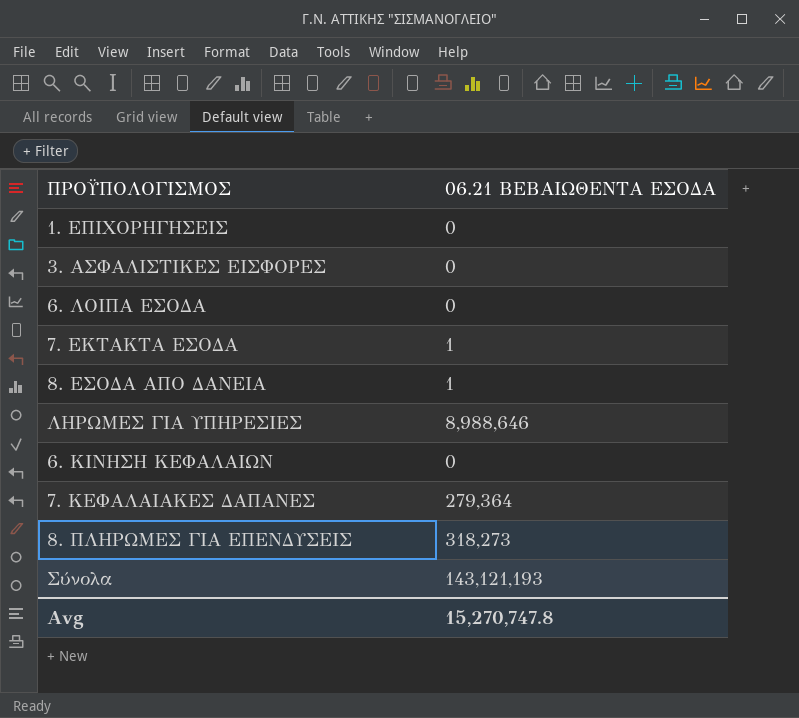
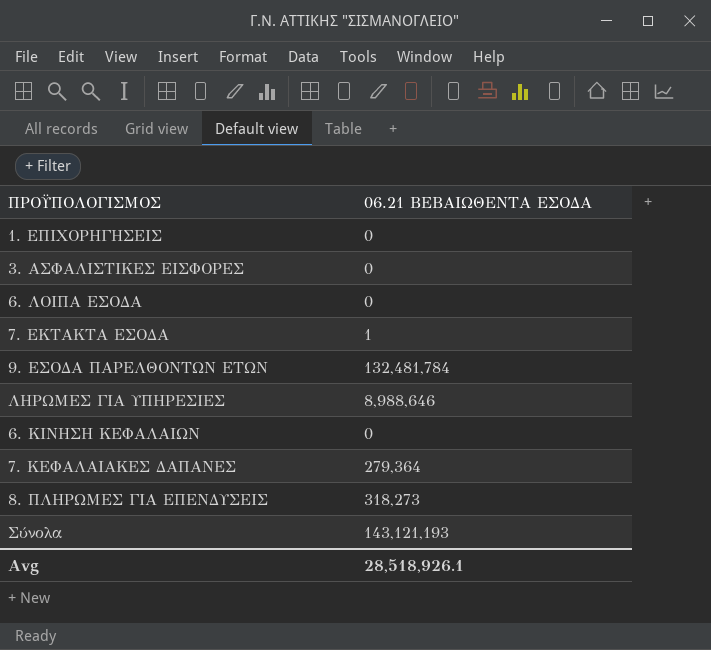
row 8. ΕΣΟΔΑ ΑΠΟ ΔΑΝΕΙΑ: 1 -> none
row 9. ΕΣΟΔΑ ΠΑΡΕΛΘΟΝΤΩΝ ΕΤΩΝ: none -> 132,481,784
Avg | 06.21 ΒΕΒΑΙΩΘΕΝΤΑ ΕΣΟΔΑ: 15,270,747.8 -> 28,518,926.1

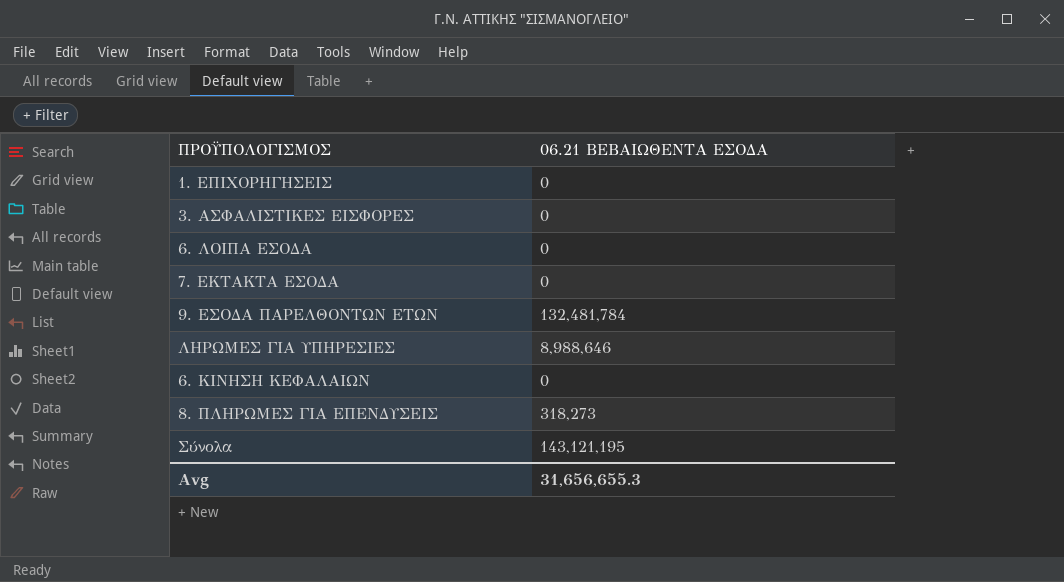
row 7. ΚΕΦΑΛΑΙΑΚΕΣ ΔΑΠΑΝΕΣ: 279,364 -> none
7. ΕΚΤΑΚΤΑ ΕΣΟΔΑ | 06.21 ΒΕΒΑΙΩΘΕΝΤΑ ΕΣΟΔΑ: 1 -> 0
Σύνολα | 06.21 ΒΕΒΑΙΩΘΕΝΤΑ ΕΣΟΔΑ: 143,121,193 -> 143,121,195
Avg | 06.21 ΒΕΒΑΙΩΘΕΝΤΑ ΕΣΟΔΑ: 28,518,926.1 -> 31,656,655.3

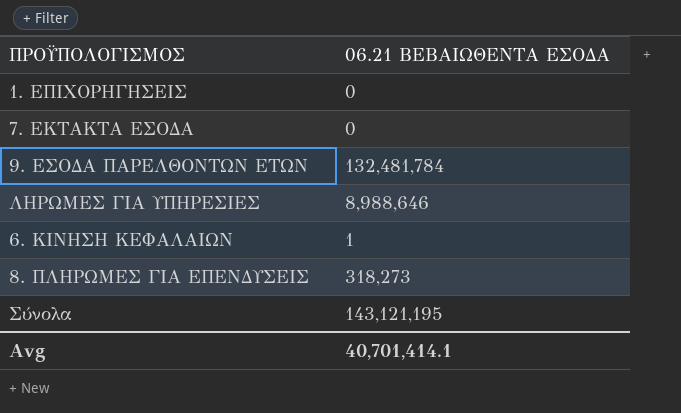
row 3. ΑΣΦΑΛΙΣΤΙΚΕΣ ΕΙΣΦΟΡΕΣ: 0 -> none
row 6. ΛΟΙΠΑ ΕΣΟΔΑ: 0 -> none
6. ΚΙΝΗΣΗ ΚΕΦΑΛΑΙΩΝ | 06.21 ΒΕΒΑΙΩΘΕΝΤΑ ΕΣΟΔΑ: 0 -> 1
Avg | 06.21 ΒΕΒΑΙΩΘΕΝΤΑ ΕΣΟΔΑ: 31,656,655.3 -> 40,701,414.1

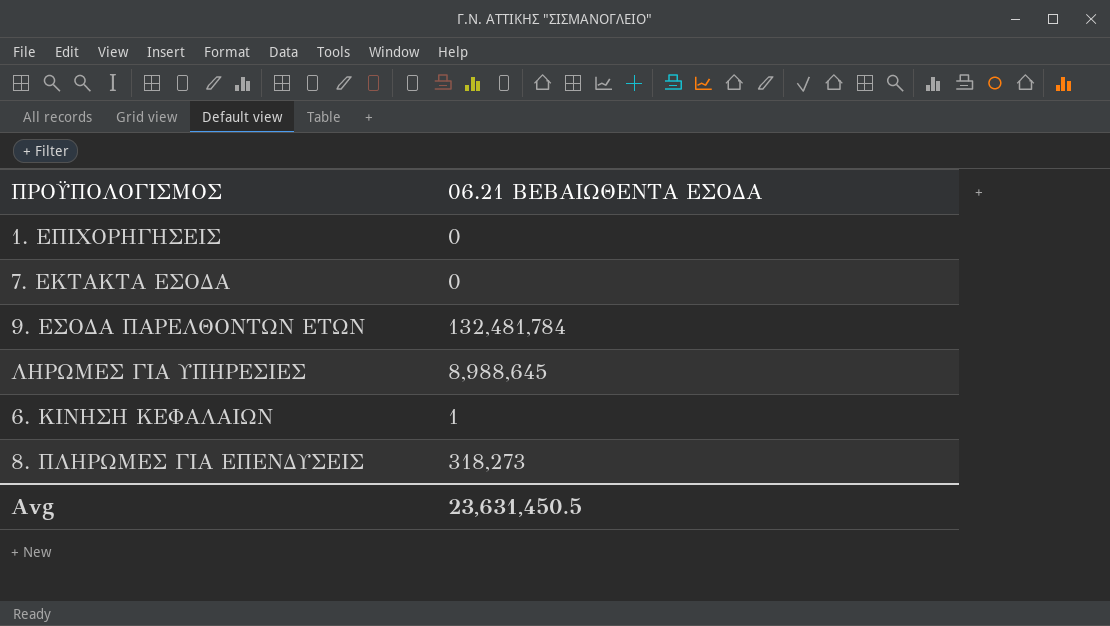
row Σύνολα: 143,121,195 -> none
ΛΗΡΩΜΕΣ ΓΙΑ ΥΠΗΡΕΣΙΕΣ | 06.21 ΒΕΒΑΙΩΘΕΝΤΑ ΕΣΟΔΑ: 8,988,646 -> 8,988,645
Avg | 06.21 ΒΕΒΑΙΩΘΕΝΤΑ ΕΣΟΔΑ: 40,701,414.1 -> 23,631,450.5

